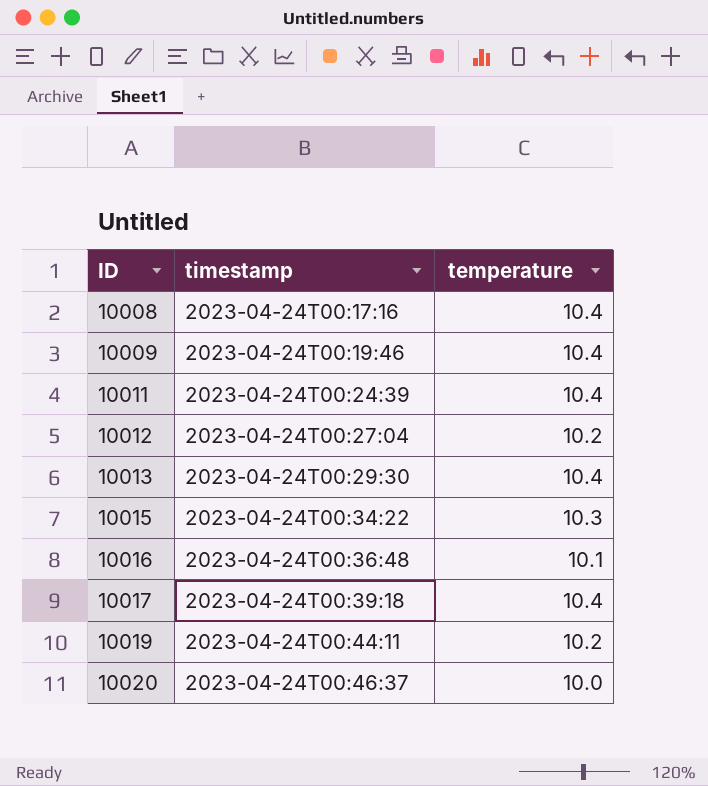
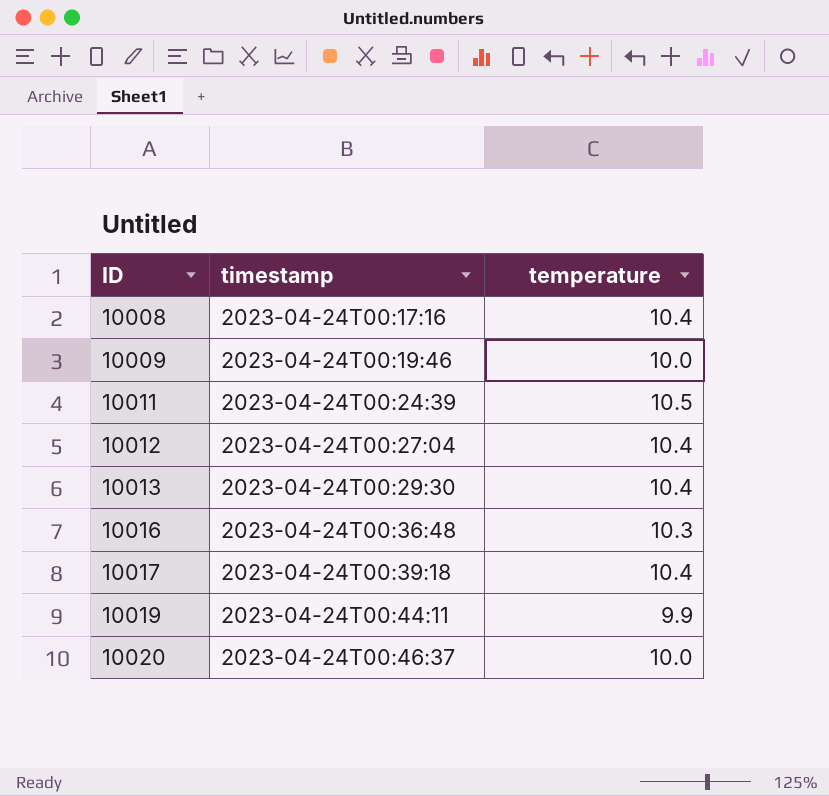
row 10015: 2023-04-24T00:34:22 | 10.3 -> none
10009 | temperature: 10.4 -> 10.0
10011 | temperature: 10.4 -> 10.5
10012 | temperature: 10.2 -> 10.4
10016 | temperature: 10.1 -> 10.3
10019 | temperature: 10.2 -> 9.9

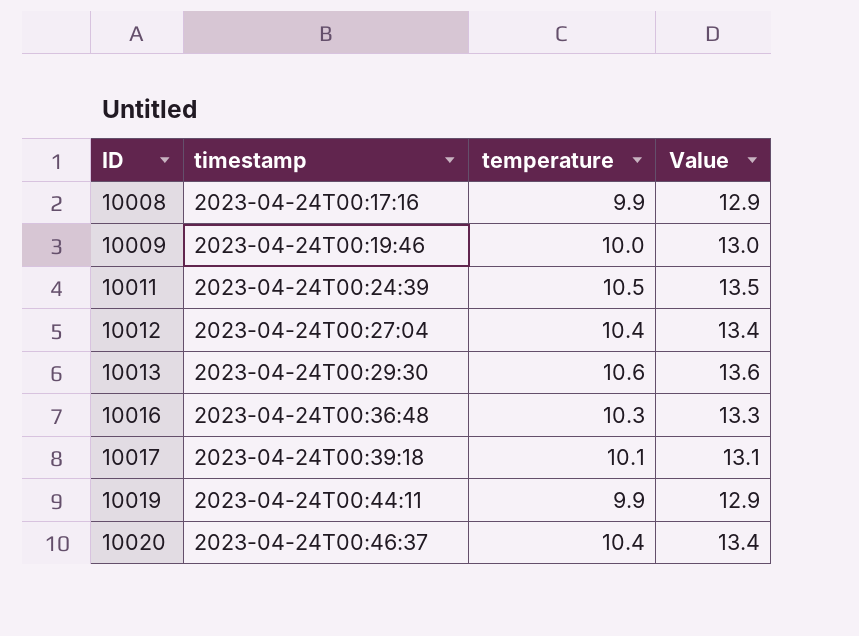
column Value | formula: none -> [temperature] + 3
10008 | temperature: 10.4 -> 9.9
10013 | temperature: 10.4 -> 10.6
10017 | temperature: 10.4 -> 10.1
10020 | temperature: 10.0 -> 10.4

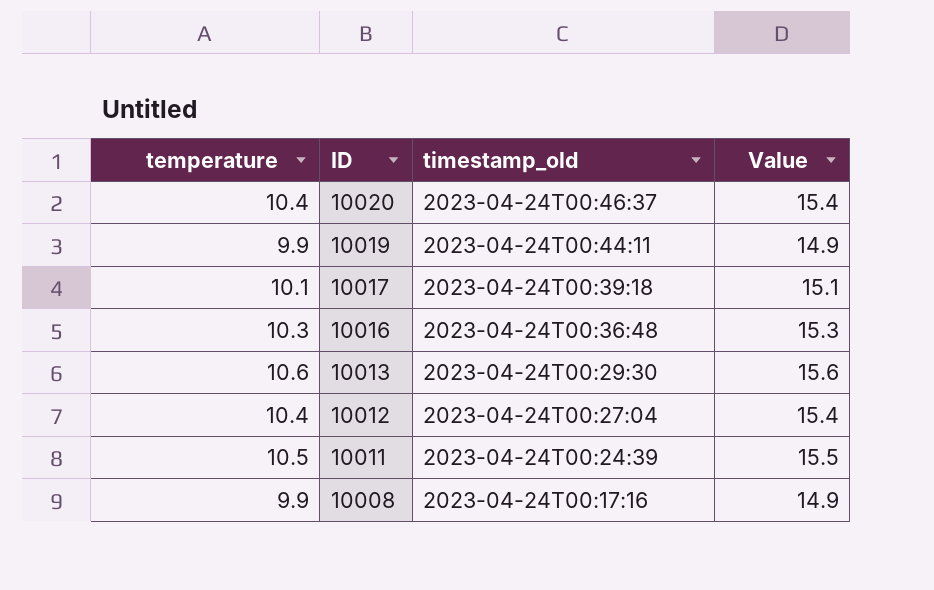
row order: ID ascending -> ID descending
column temperature | position: 3 -> 1
column name: timestamp -> timestamp_old
column Value | formula: [temperature] + 3 -> [temperature] + 5
row 10009: 2023-04-24T00:19:46 | 10.0 | 13.0 -> none

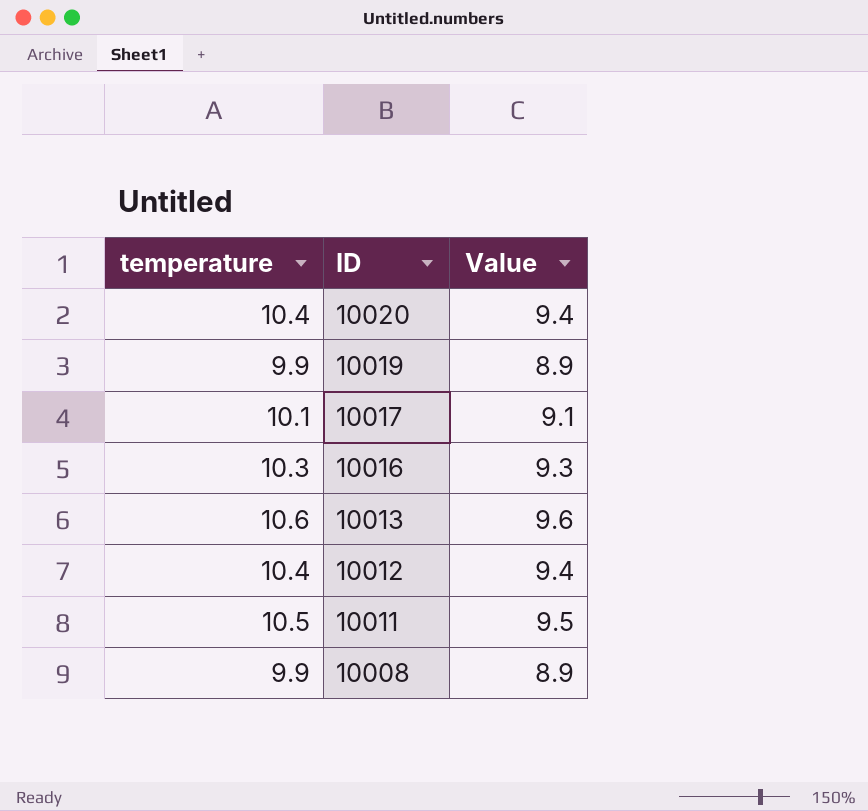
column timestamp_old | position: 3 -> none
column Value | formula: [temperature] + 5 -> [temperature] - 1

